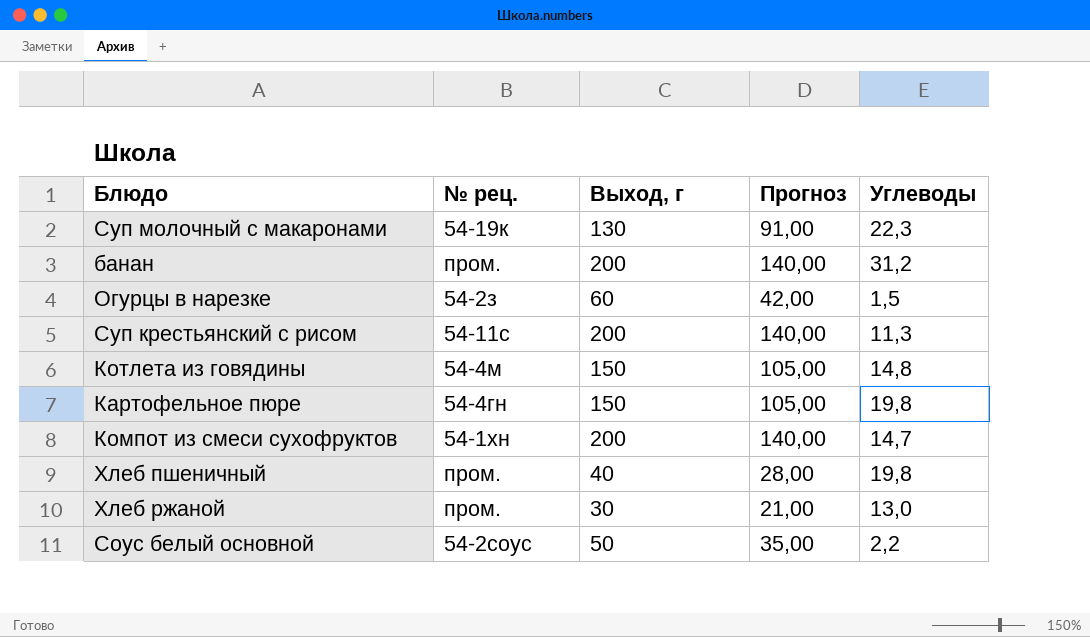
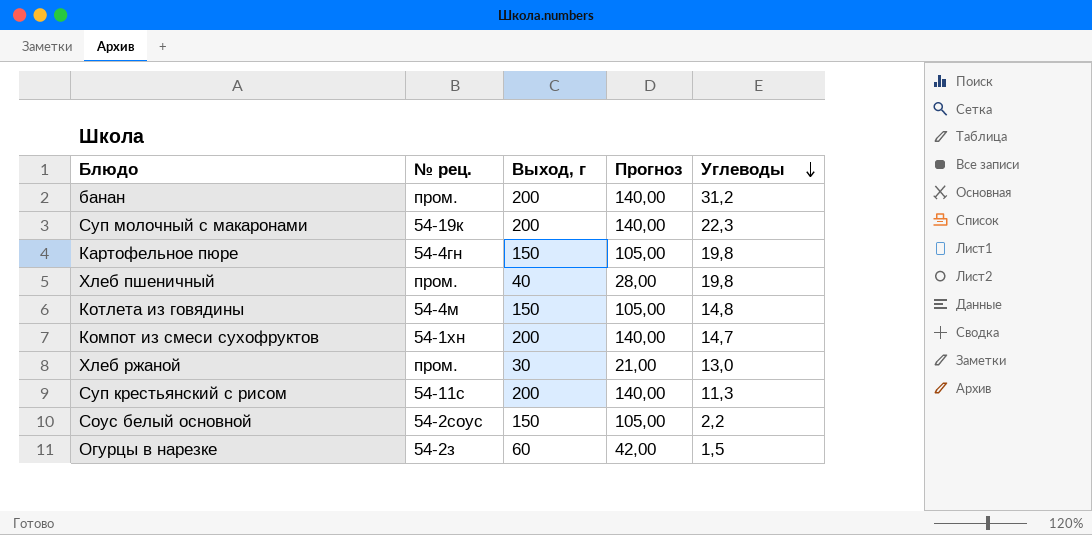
row order: none -> Углеводы descending
Суп молочный с макаронами | Выход, г: 130 -> 200
Суп молочный с макаронами | Прогноз: 91,00 -> 140,00
Соус белый основной | Выход, г: 50 -> 150
Соус белый основной | Прогноз: 35,00 -> 105,00

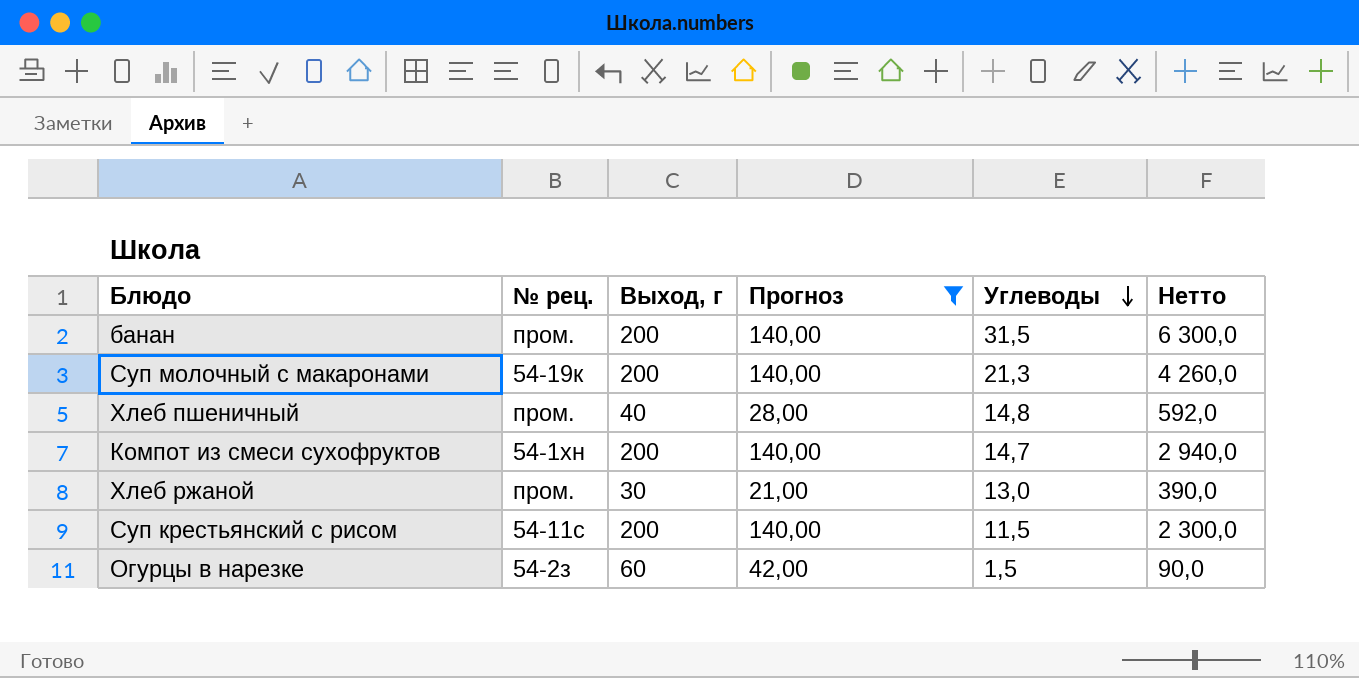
filter: none -> Прогноз != 105,00
column Нетто | formula: none -> [Выход, г] * [Углеводы]
банан | Углеводы: 31,2 -> 31,5
Суп молочный с макаронами | Углеводы: 22,3 -> 21,3
Хлеб пшеничный | Углеводы: 19,8 -> 14,8
Суп крестьянский с рисом | Углеводы: 11,3 -> 11,5

